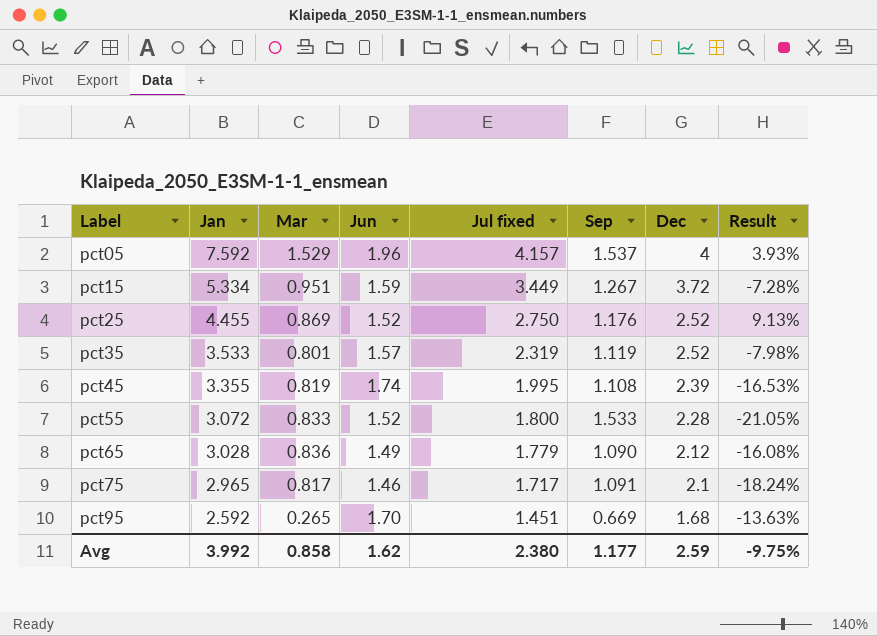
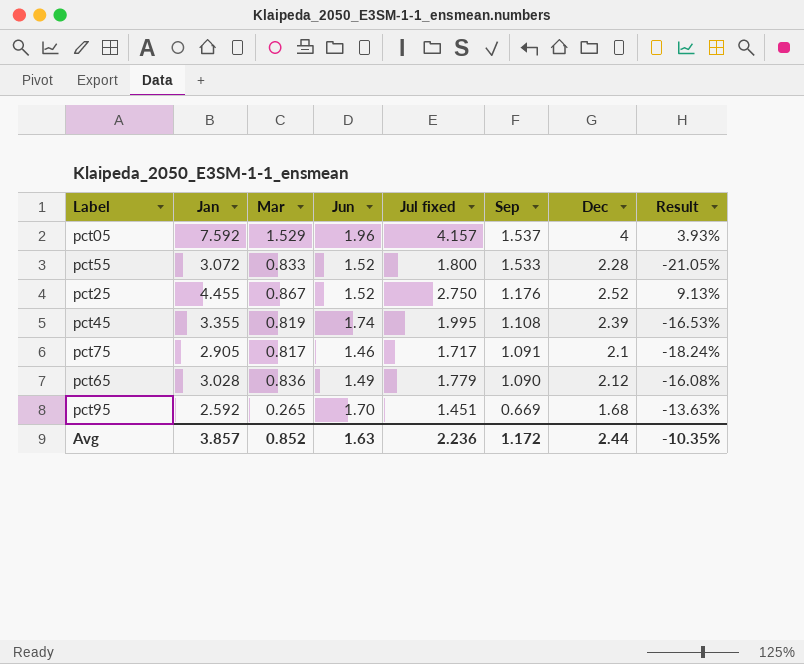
row order: Label ascending -> Sep descending
row pct15: 5.334 | 0.951 | 1.59 | 3.449 | 1.267 | 3.72 | -7.28% -> none
row pct35: 3.533 | 0.801 | 1.57 | 2.319 | 1.119 | 2.52 | -7.98% -> none
pct25 | Mar: 0.869 -> 0.867
pct75 | Jan: 2.965 -> 2.905
Avg | Jan: 3.992 -> 3.857
Avg | Mar: 0.858 -> 0.852
Avg | Jun: 1.62 -> 1.63
Avg | Jul fixed: 2.380 -> 2.236
Avg | Sep: 1.177 -> 1.172
Avg | Dec: 2.59 -> 2.44
Avg | Result: -9.75% -> -10.35%

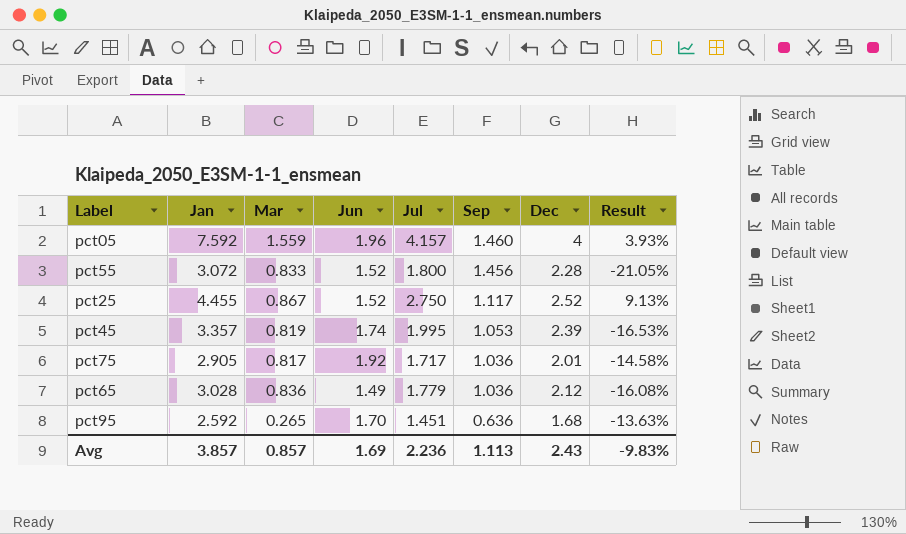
column name: Jul fixed -> Jul
pct05 | Mar: 1.529 -> 1.559
pct05 | Sep: 1.537 -> 1.460
pct55 | Sep: 1.533 -> 1.456
pct25 | Sep: 1.176 -> 1.117
pct45 | Jan: 3.355 -> 3.357
pct45 | Sep: 1.108 -> 1.053
pct75 | Jun: 1.46 -> 1.92
pct75 | Sep: 1.091 -> 1.036
pct75 | Dec: 2.1 -> 2.01
pct75 | Result: -18.24% -> -14.58%
pct65 | Sep: 1.090 -> 1.036
pct95 | Sep: 0.669 -> 0.636
Avg | Mar: 0.852 -> 0.857
Avg | Jun: 1.63 -> 1.69
Avg | Sep: 1.172 -> 1.113
Avg | Dec: 2.44 -> 2.43
Avg | Result: -10.35% -> -9.83%

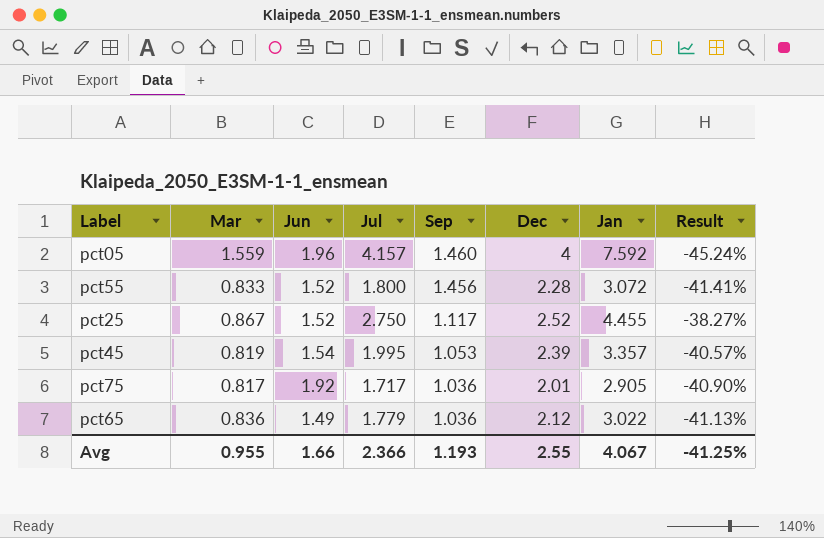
column Jan | position: 2 -> 7
column Result | formula: ([Jul] - [Dec]) / [Dec] -> ([Jul] - [Jan]) / [Jan]
row pct95: 2.592 | 0.265 | 1.70 | 1.451 | 0.636 | 1.68 | -13.63% -> none
pct45 | Jun: 1.74 -> 1.54
pct65 | Jan: 3.028 -> 3.022
Avg | Mar: 0.857 -> 0.955
Avg | Jun: 1.69 -> 1.66
Avg | Jul: 2.236 -> 2.366
Avg | Sep: 1.113 -> 1.193
Avg | Dec: 2.43 -> 2.55
Avg | Jan: 3.857 -> 4.067
Avg | Result: -9.83% -> -41.25%

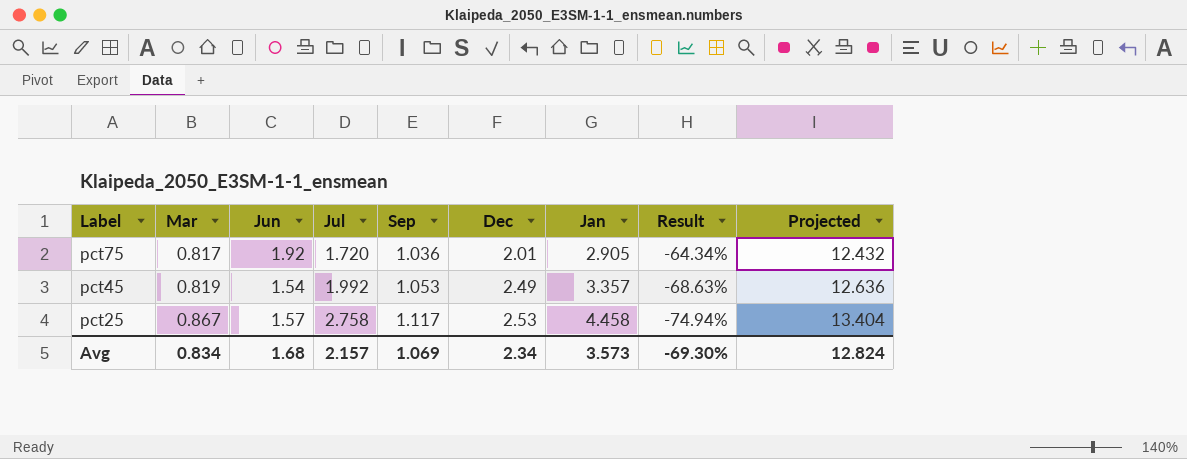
row order: Sep descending -> Label descending
column Result | formula: ([Jul] - [Jan]) / [Jan] -> ([Sep] - [Jan]) / [Jan]
column Projected | formula: none -> [Sep] * 12
row pct05: 1.559 | 1.96 | 4.157 | 1.460 | 4 | 7.592 | -45.24% -> none
row pct55: 0.833 | 1.52 | 1.800 | 1.456 | 2.28 | 3.072 | -41.41% -> none
row pct65: 0.836 | 1.49 | 1.779 | 1.036 | 2.12 | 3.022 | -41.13% -> none
pct75 | Jul: 1.717 -> 1.720
pct45 | Jul: 1.995 -> 1.992
pct45 | Dec: 2.39 -> 2.49
pct25 | Jun: 1.52 -> 1.57
pct25 | Jul: 2.750 -> 2.758
pct25 | Dec: 2.52 -> 2.53
pct25 | Jan: 4.455 -> 4.458
Avg | Mar: 0.955 -> 0.834
Avg | Jun: 1.66 -> 1.68
Avg | Jul: 2.366 -> 2.157
Avg | Sep: 1.193 -> 1.069
Avg | Dec: 2.55 -> 2.34
Avg | Jan: 4.067 -> 3.573
Avg | Result: -41.25% -> -69.30%

